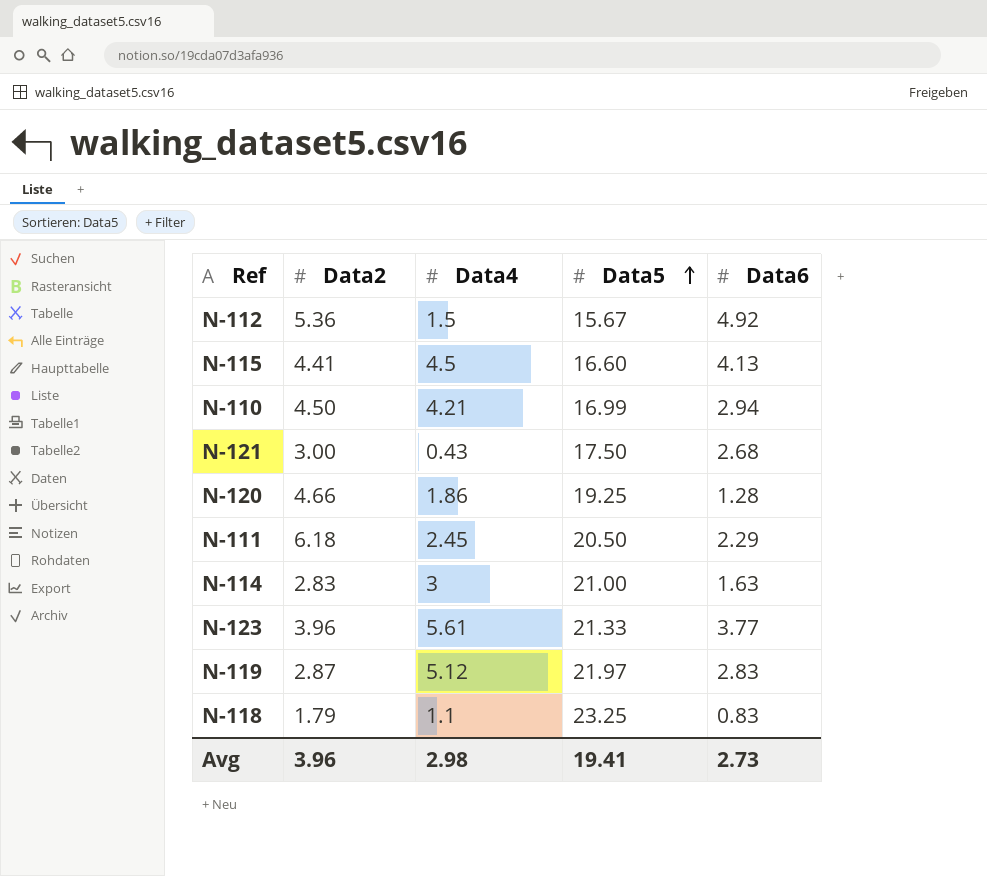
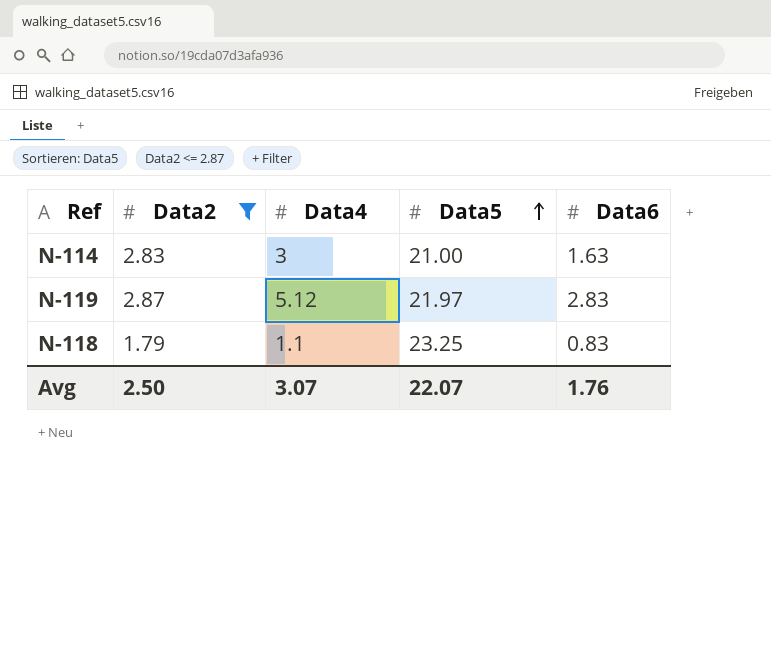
filter: none -> Data2 <= 2.87
Avg | Data2: 3.96 -> 2.50
Avg | Data4: 2.98 -> 3.07
Avg | Data5: 19.41 -> 22.07
Avg | Data6: 2.73 -> 1.76

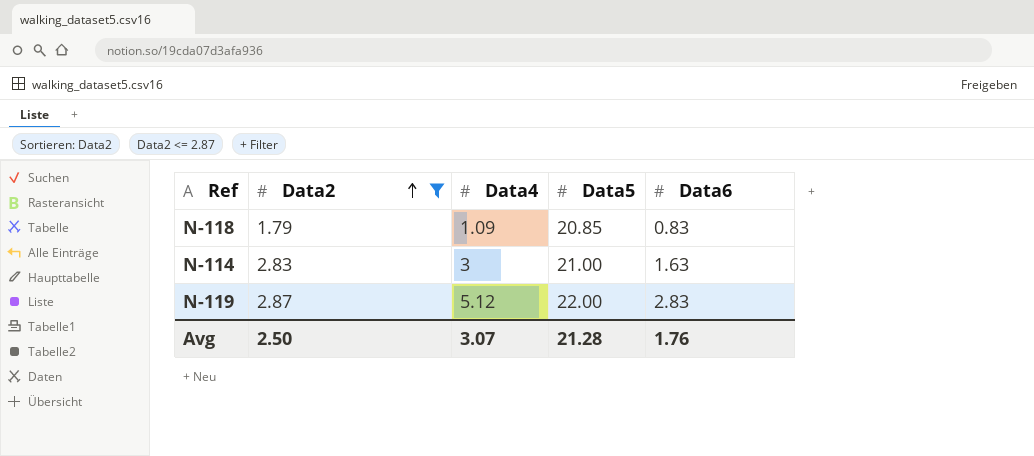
row order: Data5 ascending -> Data2 ascending
N-118 | Data4: 1.1 -> 1.09
N-118 | Data5: 23.25 -> 20.85
N-119 | Data5: 21.97 -> 22.00
Avg | Data5: 22.07 -> 21.28

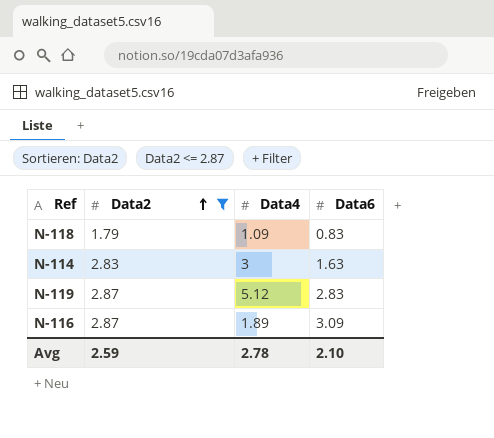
column Data5 | position: 4 -> none
row N-116: none -> 2.87 | 1.89 | 3.09
Avg | Data2: 2.50 -> 2.59
Avg | Data4: 3.07 -> 2.78
Avg | Data6: 1.76 -> 2.10

